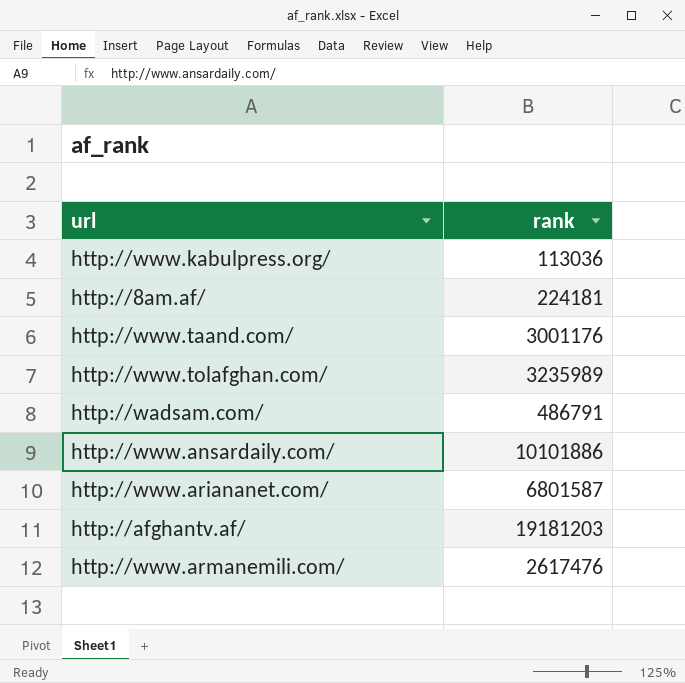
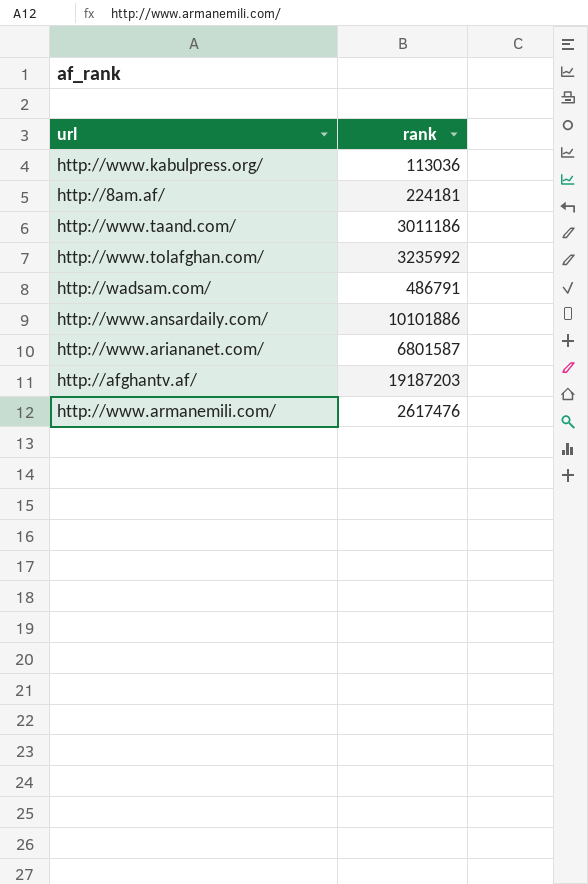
http://www.taand.com/ | rank: 3001176 -> 3011186
http://www.tolafghan.com/ | rank: 3235989 -> 3235992
http://afghantv.af/ | rank: 19181203 -> 19187203

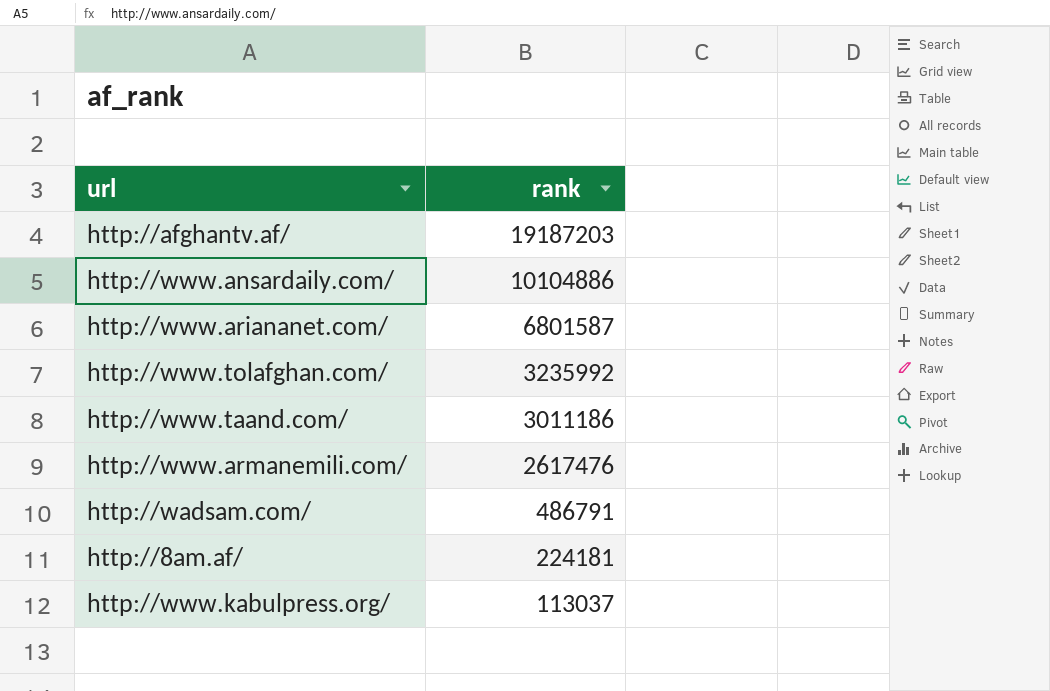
row order: none -> rank descending
http://www.ansardaily.com/ | rank: 10101886 -> 10104886
http://www.kabulpress.org/ | rank: 113036 -> 113037

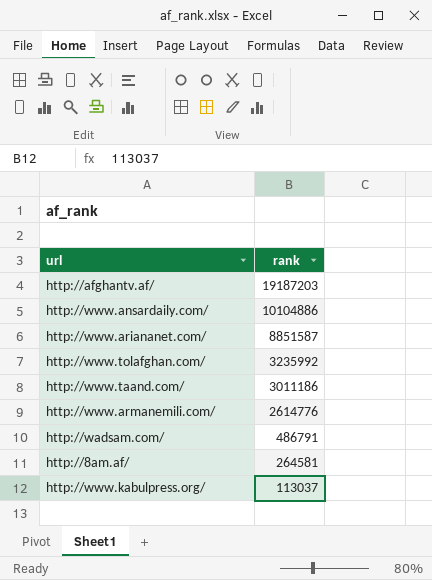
http://www.ariananet.com/ | rank: 6801587 -> 8851587
http://www.armanemili.com/ | rank: 2617476 -> 2614776
http://8am.af/ | rank: 224181 -> 264581

